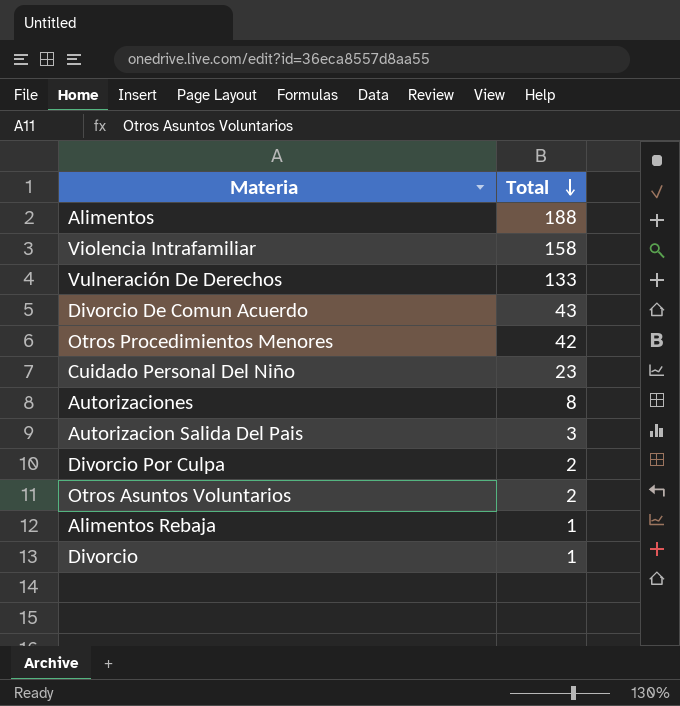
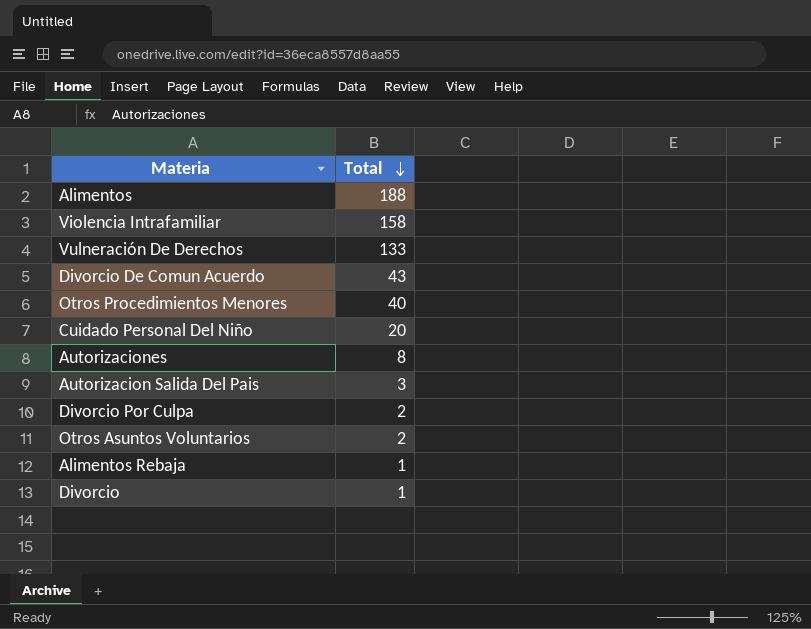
Otros Procedimientos Menores | Total: 42 -> 40
Cuidado Personal Del Niño | Total: 23 -> 20

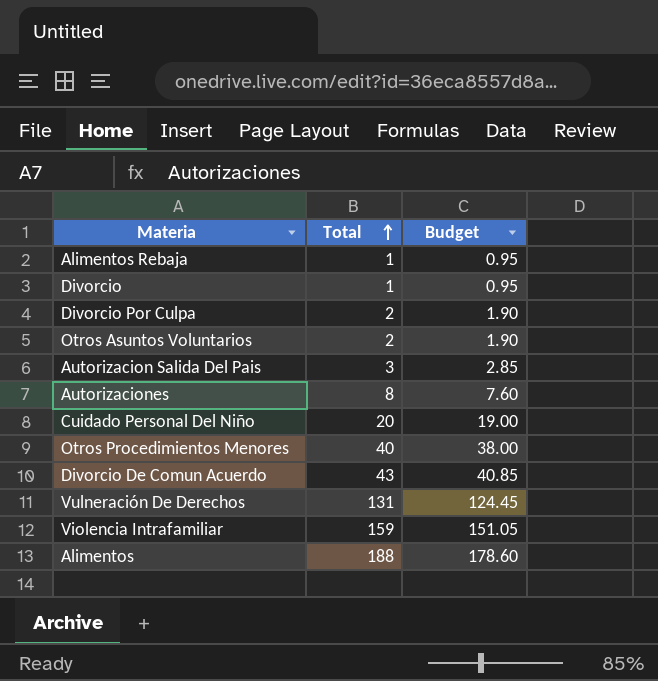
row order: Total descending -> Total ascending
column Budget | formula: none -> [Total] * 0.95
Vulneración De Derechos | Total: 133 -> 131
Violencia Intrafamiliar | Total: 158 -> 159

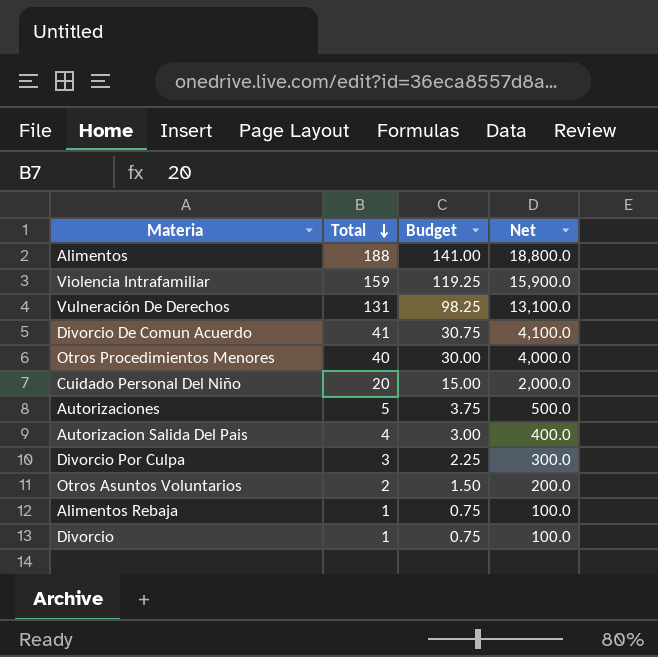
row order: Total ascending -> Total descending
column Budget | formula: [Total] * 0.95 -> [Total] * 0.75
column Net | formula: none -> [Total] * 100
Divorcio De Comun Acuerdo | Total: 43 -> 41
Autorizaciones | Total: 8 -> 5
Autorizacion Salida Del Pais | Total: 3 -> 4
Divorcio Por Culpa | Total: 2 -> 3

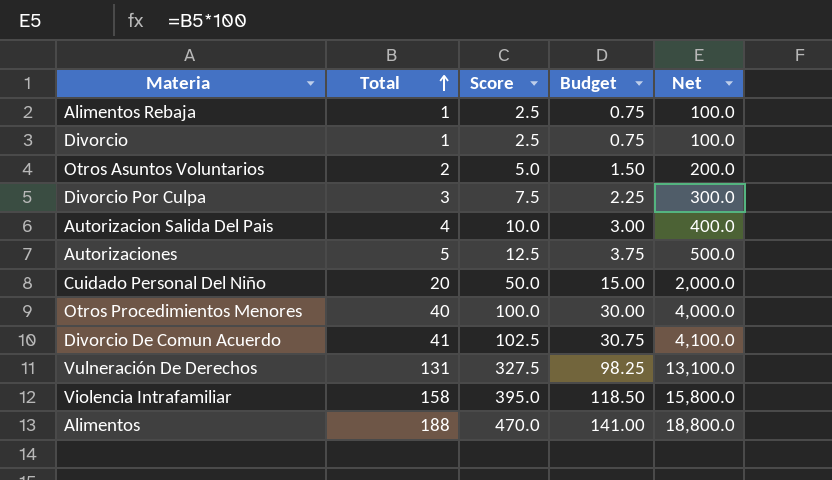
row order: Total descending -> Total ascending
column Score | formula: none -> [Total] * 2.5
Violencia Intrafamiliar | Total: 159 -> 158
Violencia Intrafamiliar | Budget: 119.25 -> 118.50
Violencia Intrafamiliar | Net: 15,900.0 -> 15,800.0

